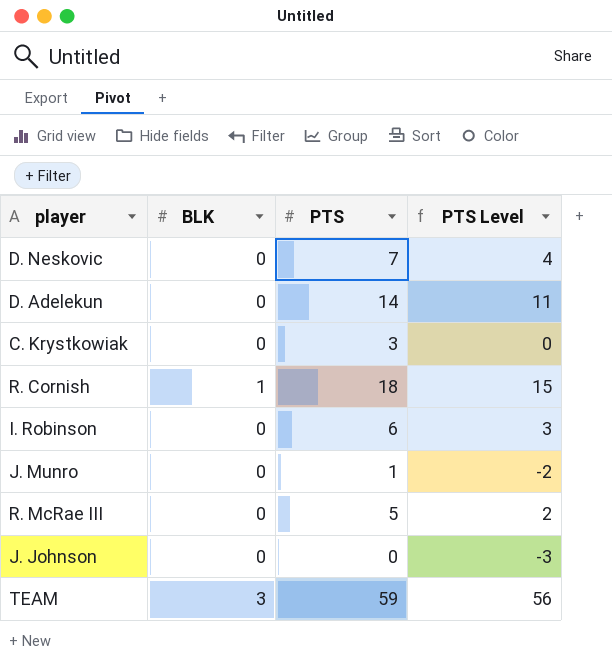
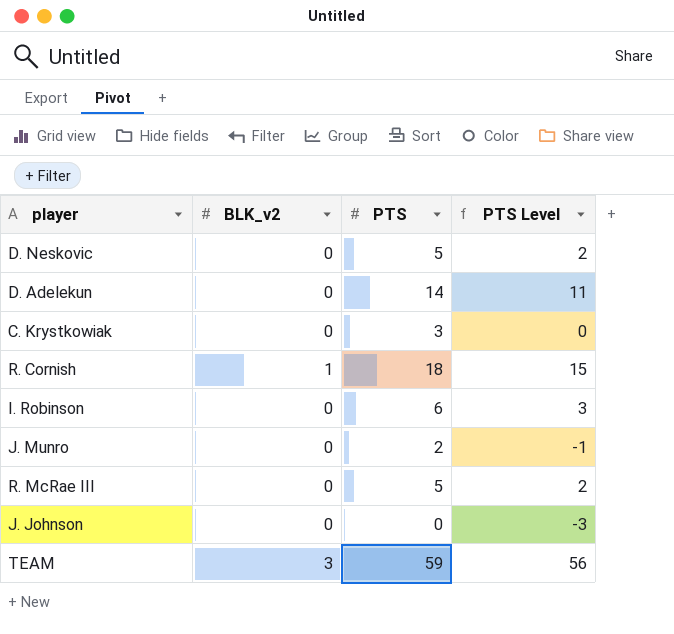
column name: BLK -> BLK_v2
D. Neskovic | PTS: 7 -> 5
D. Neskovic | PTS Level: 4 -> 2
J. Munro | PTS: 1 -> 2
J. Munro | PTS Level: -2 -> -1

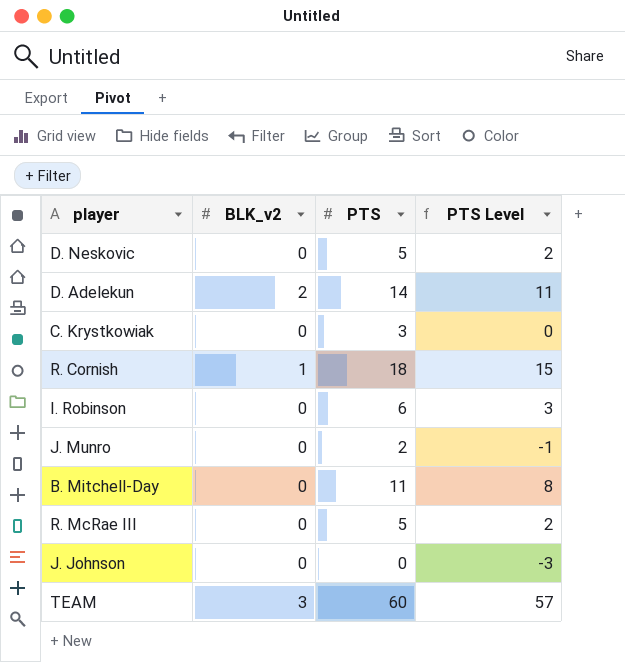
D. Adelekun | BLK_v2: 0 -> 2
row B. Mitchell-Day: none -> 0 | 11 | 8
TEAM | PTS: 59 -> 60
TEAM | PTS Level: 56 -> 57

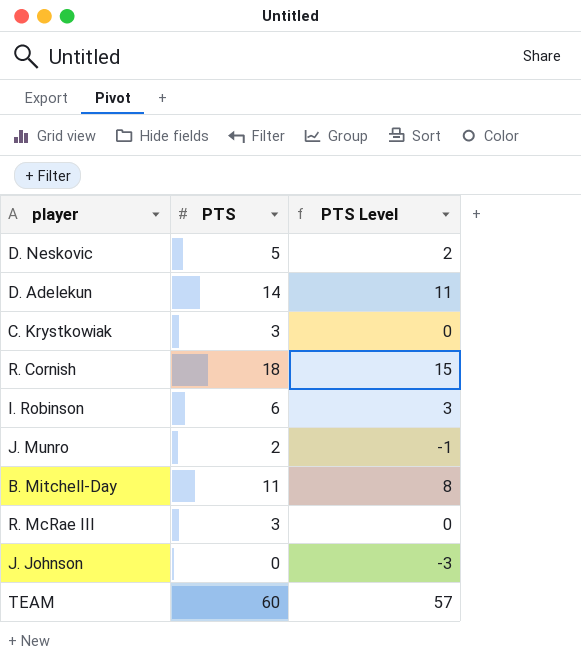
column BLK_v2 | position: 2 -> none
R. McRae III | PTS: 5 -> 3
R. McRae III | PTS Level: 2 -> 0

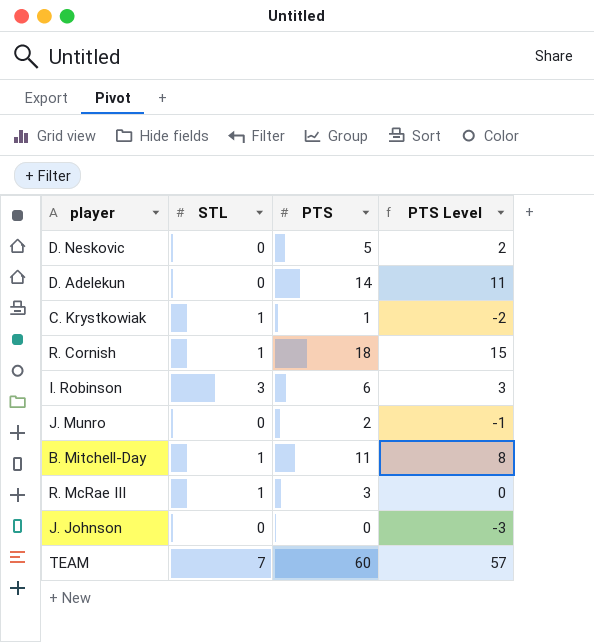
column STL | position: none -> 2
C. Krystkowiak | PTS: 3 -> 1
C. Krystkowiak | PTS Level: 0 -> -2

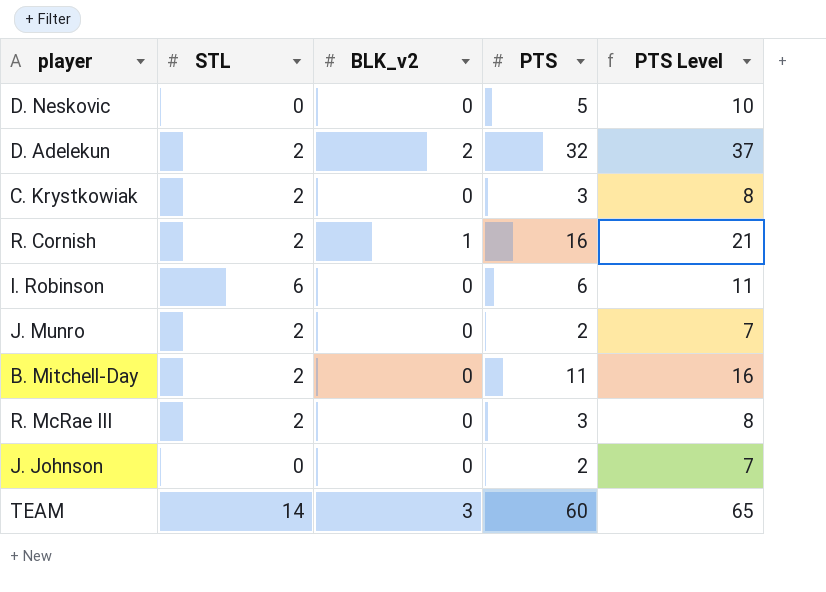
column BLK_v2 | position: none -> 3
column PTS Level | formula: [PTS] - 3 -> [PTS] + 5
D. Adelekun | STL: 0 -> 2
D. Adelekun | PTS: 14 -> 32
C. Krystkowiak | STL: 1 -> 2
C. Krystkowiak | PTS: 1 -> 3
R. Cornish | STL: 1 -> 2
R. Cornish | PTS: 18 -> 16
I. Robinson | STL: 3 -> 6
J. Munro | STL: 0 -> 2
B. Mitchell-Day | STL: 1 -> 2
R. McRae III | STL: 1 -> 2
J. Johnson | PTS: 0 -> 2
TEAM | STL: 7 -> 14

